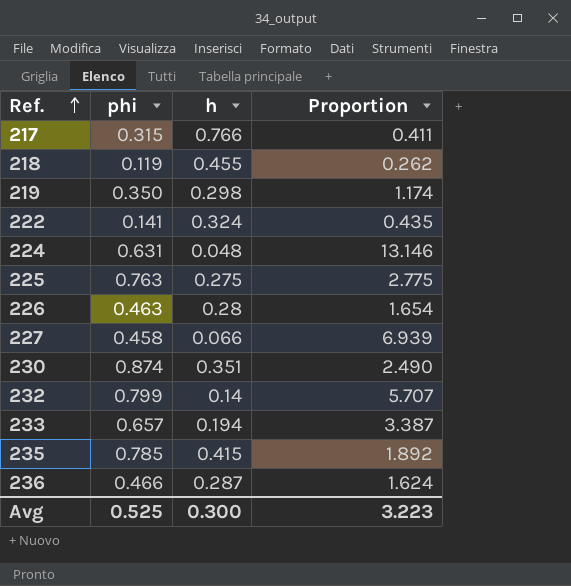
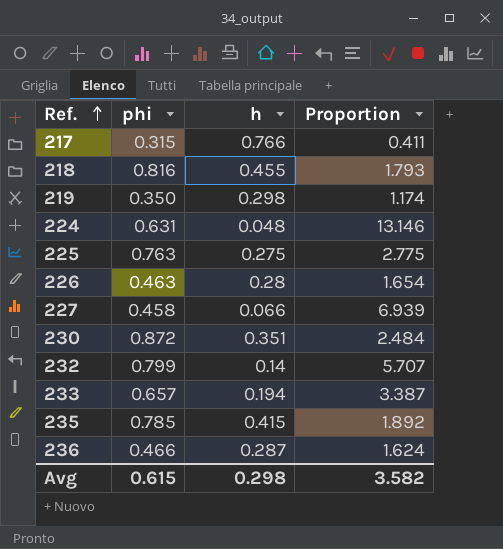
row 222: 0.141 | 0.324 | 0.435 -> none
218 | phi: 0.119 -> 0.816
218 | Proportion: 0.262 -> 1.793
230 | phi: 0.874 -> 0.872
230 | Proportion: 2.490 -> 2.484
Avg | phi: 0.525 -> 0.615
Avg | h: 0.300 -> 0.298
Avg | Proportion: 3.223 -> 3.582

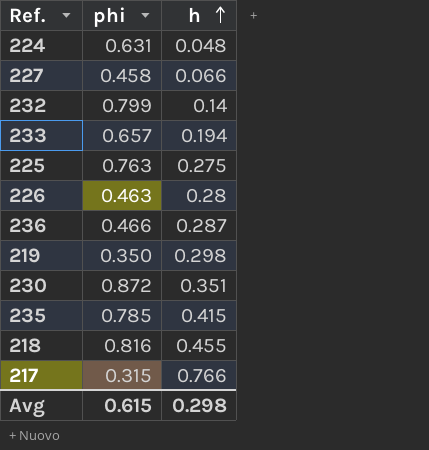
row order: Ref. ascending -> h ascending
column Proportion | formula: [phi] / [h] -> none

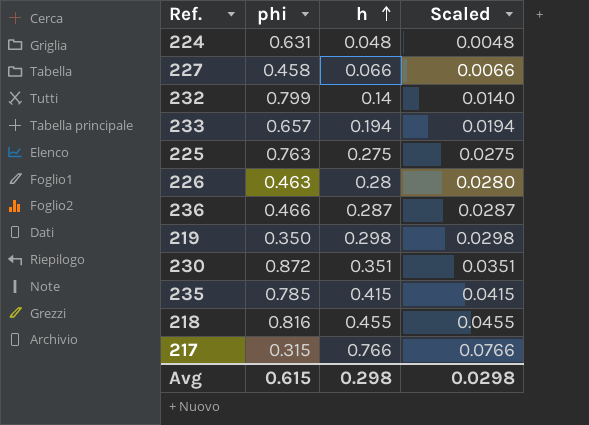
column Scaled | formula: none -> [h] * 0.1

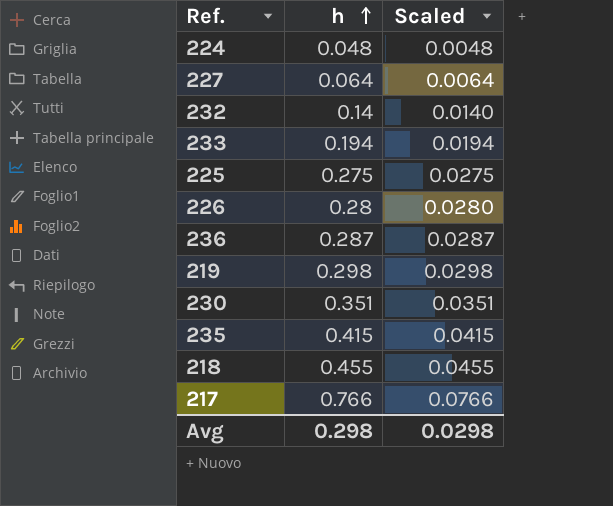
column phi | position: 2 -> none
227 | h: 0.066 -> 0.064
227 | Scaled: 0.0066 -> 0.0064

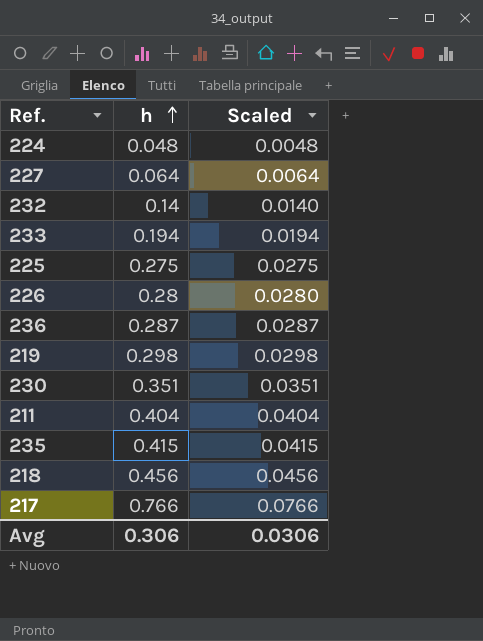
row 211: none -> 0.404 | 0.0404
218 | h: 0.455 -> 0.456
218 | Scaled: 0.0455 -> 0.0456
Avg | h: 0.298 -> 0.306
Avg | Scaled: 0.0298 -> 0.0306

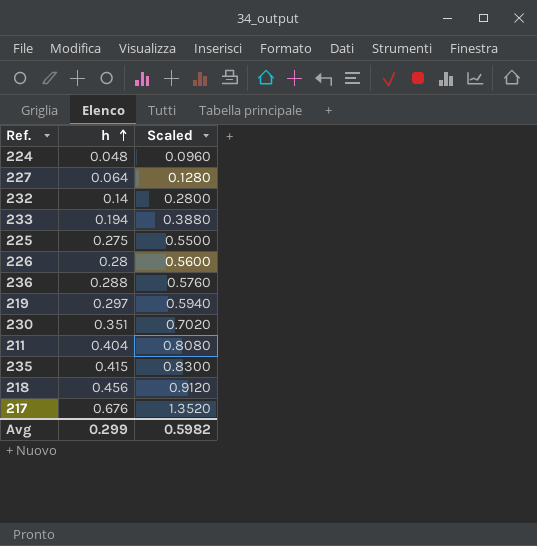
column Scaled | formula: [h] * 0.1 -> [h] * 2
236 | h: 0.287 -> 0.288
219 | h: 0.298 -> 0.297
217 | h: 0.766 -> 0.676
Avg | h: 0.306 -> 0.299
Avg | Scaled: 0.0306 -> 0.5982

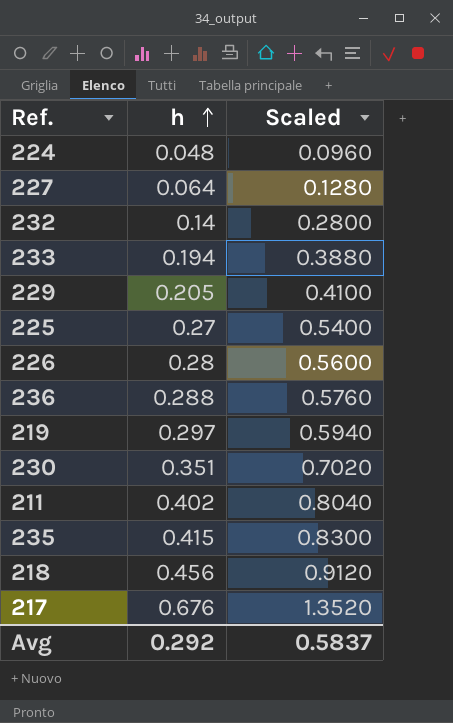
row 229: none -> 0.205 | 0.4100
225 | h: 0.275 -> 0.27
225 | Scaled: 0.5500 -> 0.5400
211 | h: 0.404 -> 0.402
211 | Scaled: 0.8080 -> 0.8040
Avg | h: 0.299 -> 0.292
Avg | Scaled: 0.5982 -> 0.5837

